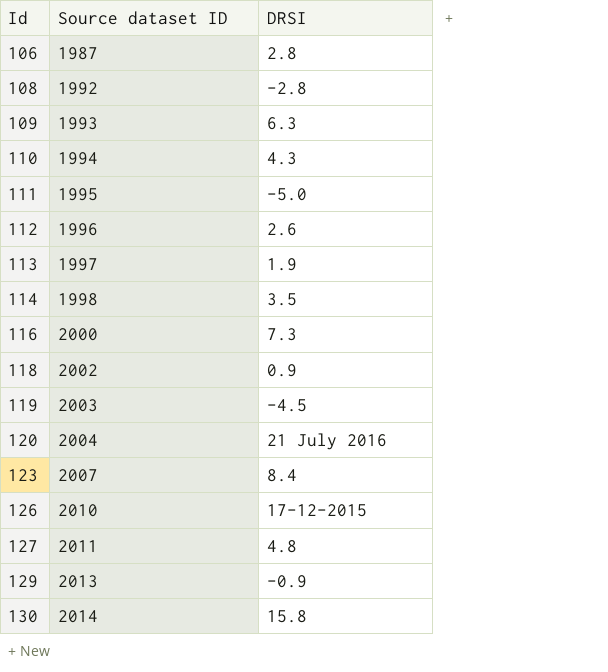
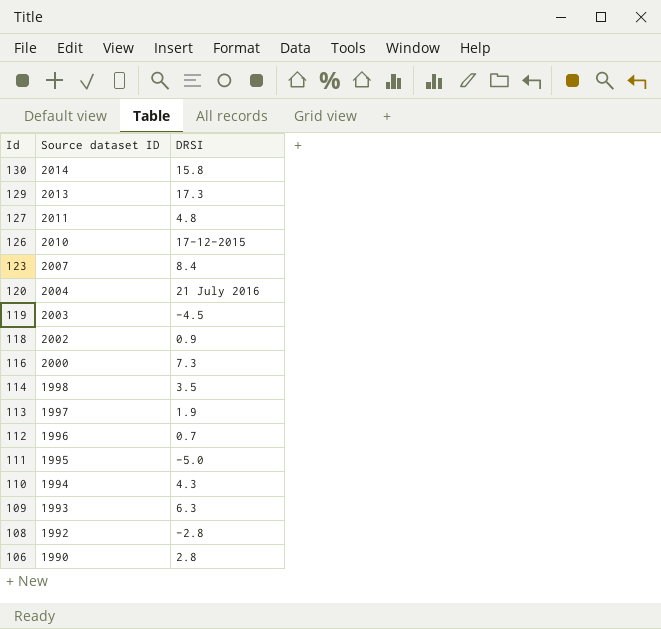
row order: Id ascending -> Id descending
129 | DRSI: -0.9 -> 17.3
112 | DRSI: 2.6 -> 0.7
106 | Source dataset ID: 1987 -> 1990

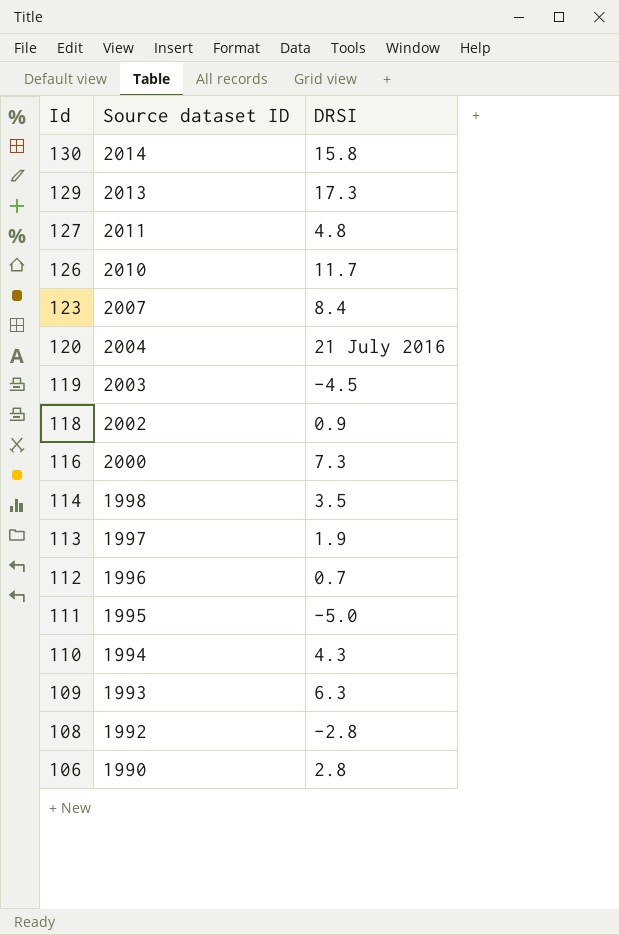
126 | DRSI: 17-12-2015 -> 11.7

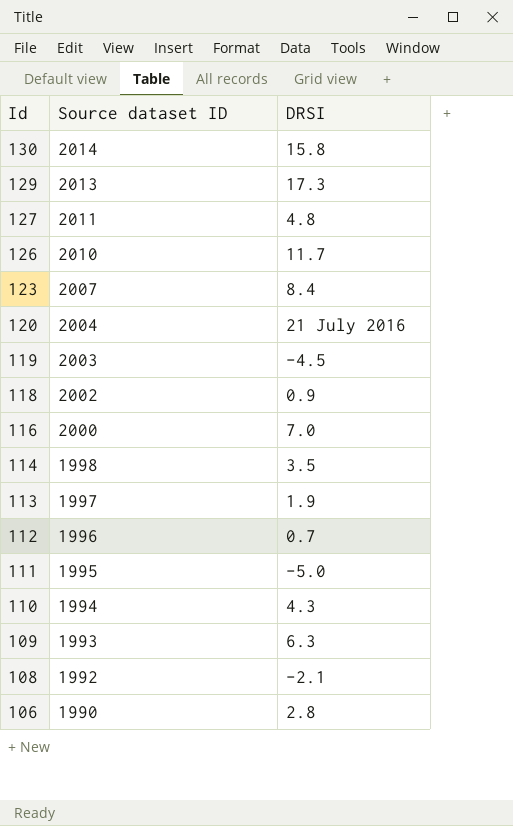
116 | DRSI: 7.3 -> 7.0
108 | DRSI: -2.8 -> -2.1

